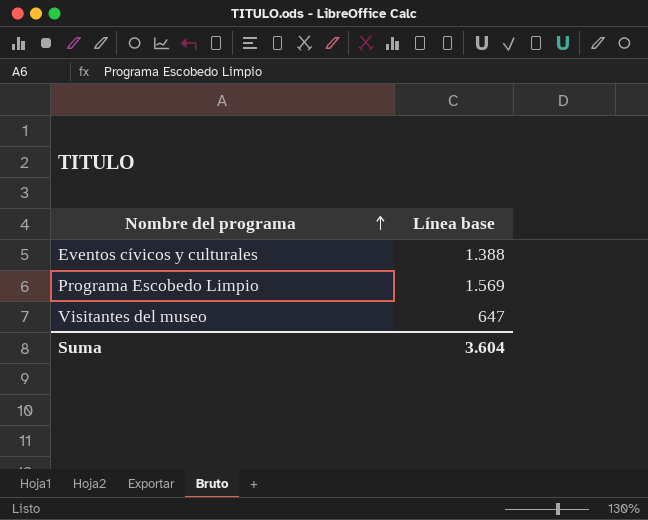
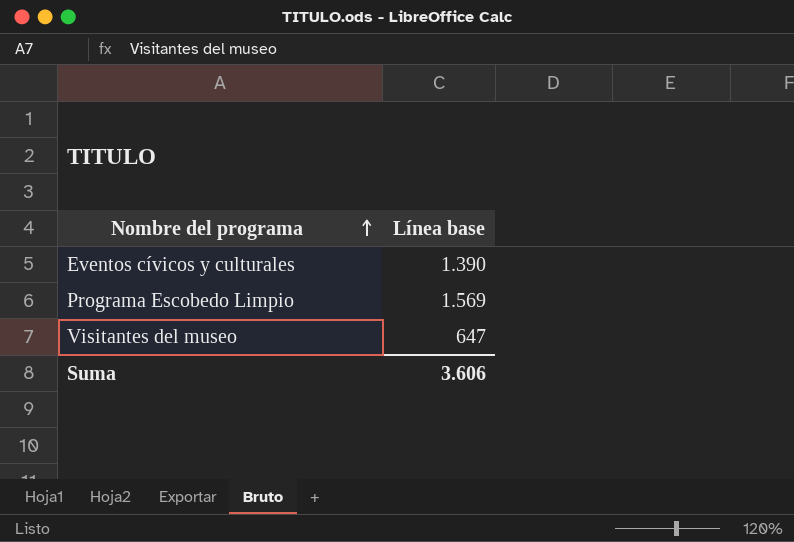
Eventos cívicos y culturales | Línea base: 1.388 -> 1.390
Suma | Línea base: 3.604 -> 3.606

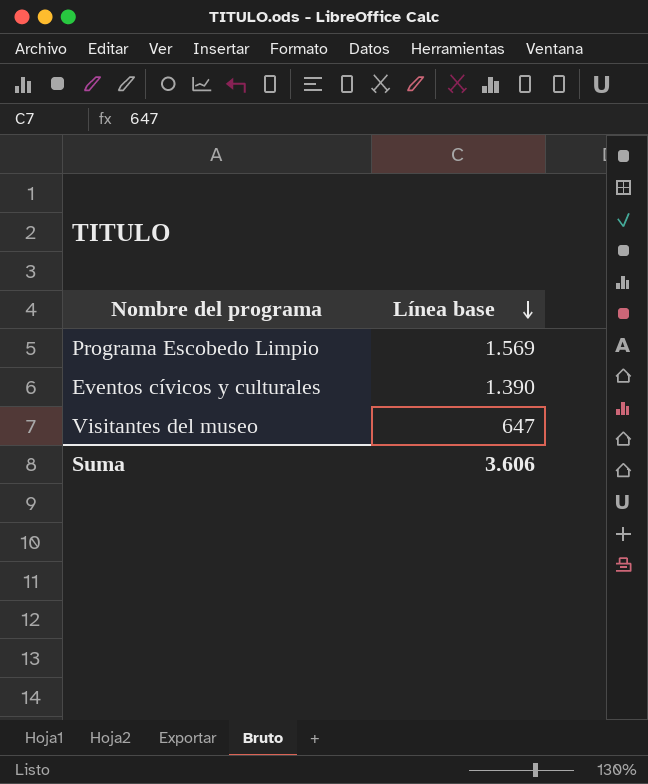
row order: Nombre del programa ascending -> Línea base descending

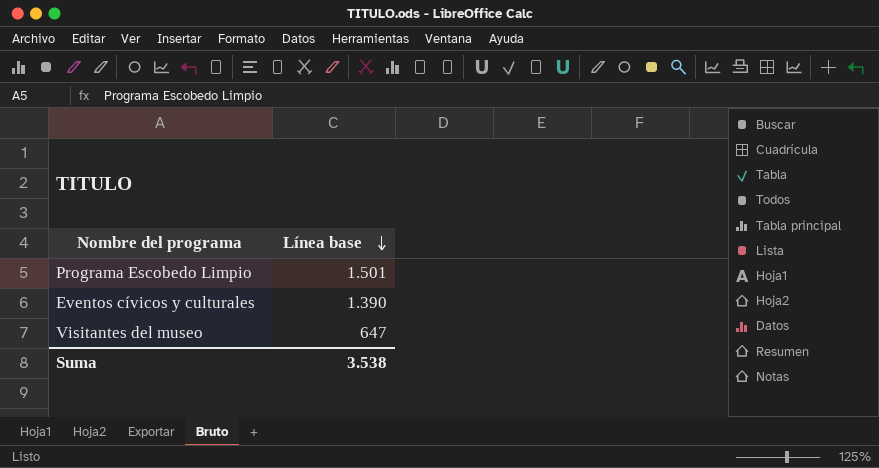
Programa Escobedo Limpio | Línea base: 1.569 -> 1.501
Suma | Línea base: 3.606 -> 3.538

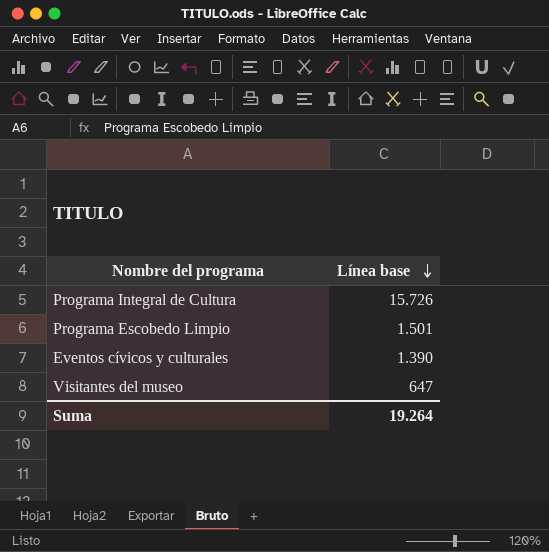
row Programa Integral de Cultura: none -> 15.726
Suma | Línea base: 3.538 -> 19.264

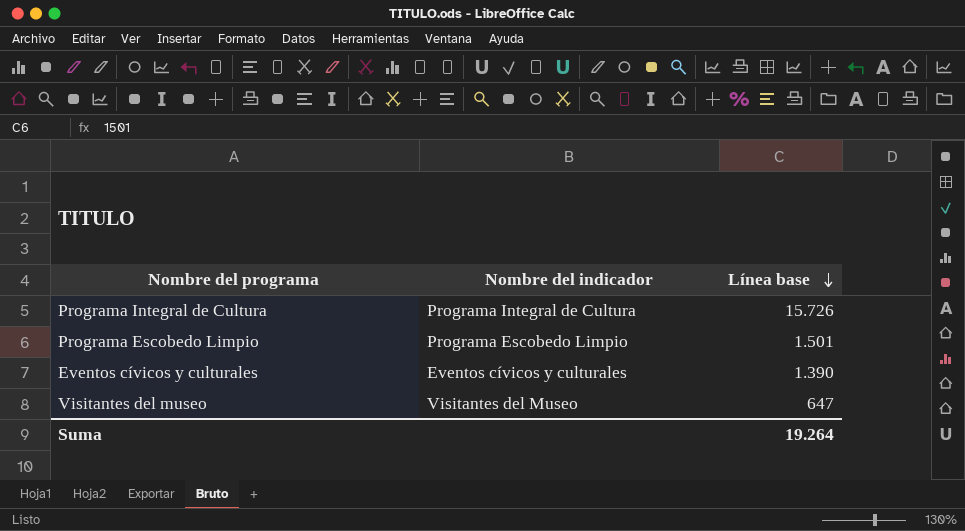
column Nombre del indicador | position: none -> 2

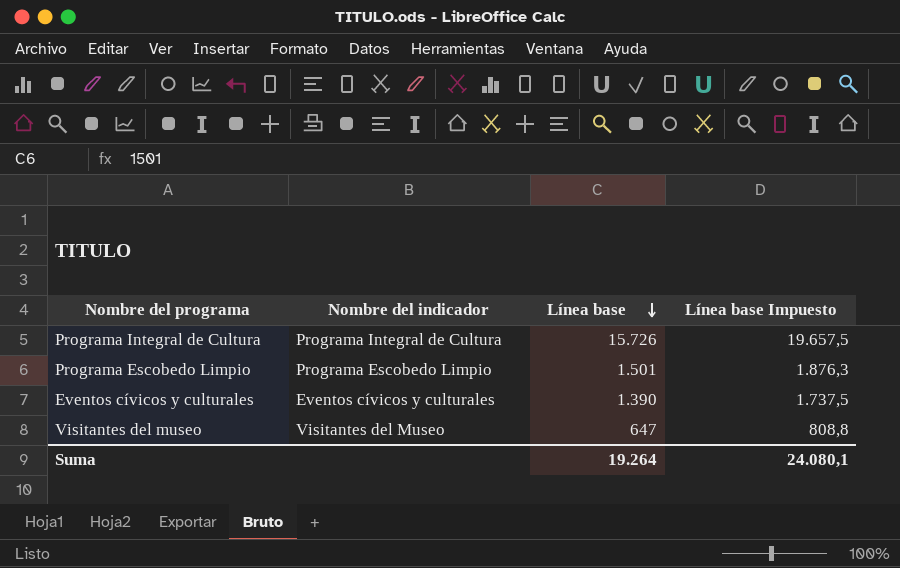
column Línea base Impuesto | formula: none -> [Línea base] * 1,25

